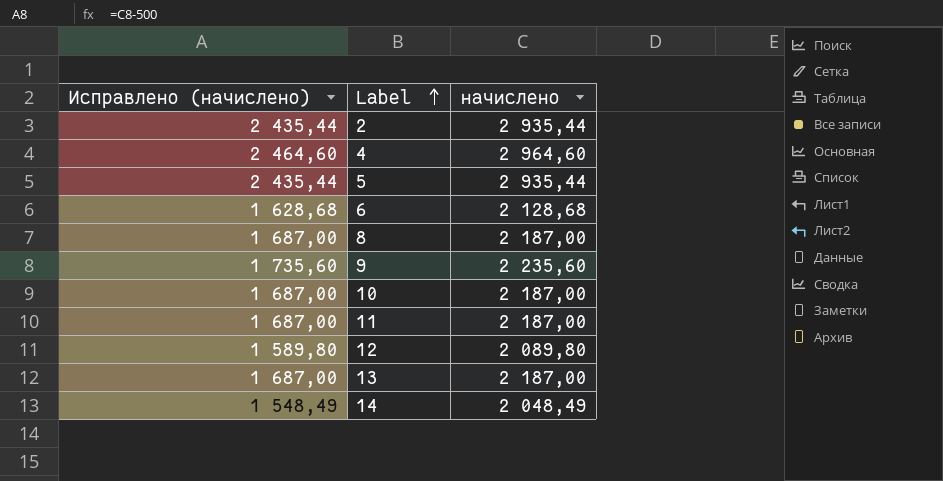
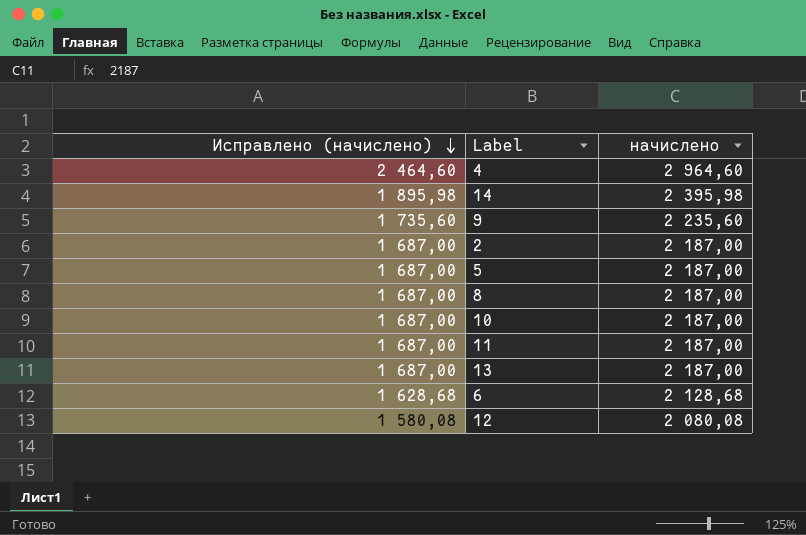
row order: Label ascending -> Исправлено (начислено) descending
14 | Исправлено (начислено): 1 548,49 -> 1 895,98
14 | начислено: 2 048,49 -> 2 395,98
2 | Исправлено (начислено): 2 435,44 -> 1 687,00
2 | начислено: 2 935,44 -> 2 187,00
5 | Исправлено (начислено): 2 435,44 -> 1 687,00
5 | начислено: 2 935,44 -> 2 187,00
12 | Исправлено (начислено): 1 589,80 -> 1 580,08
12 | начислено: 2 089,80 -> 2 080,08

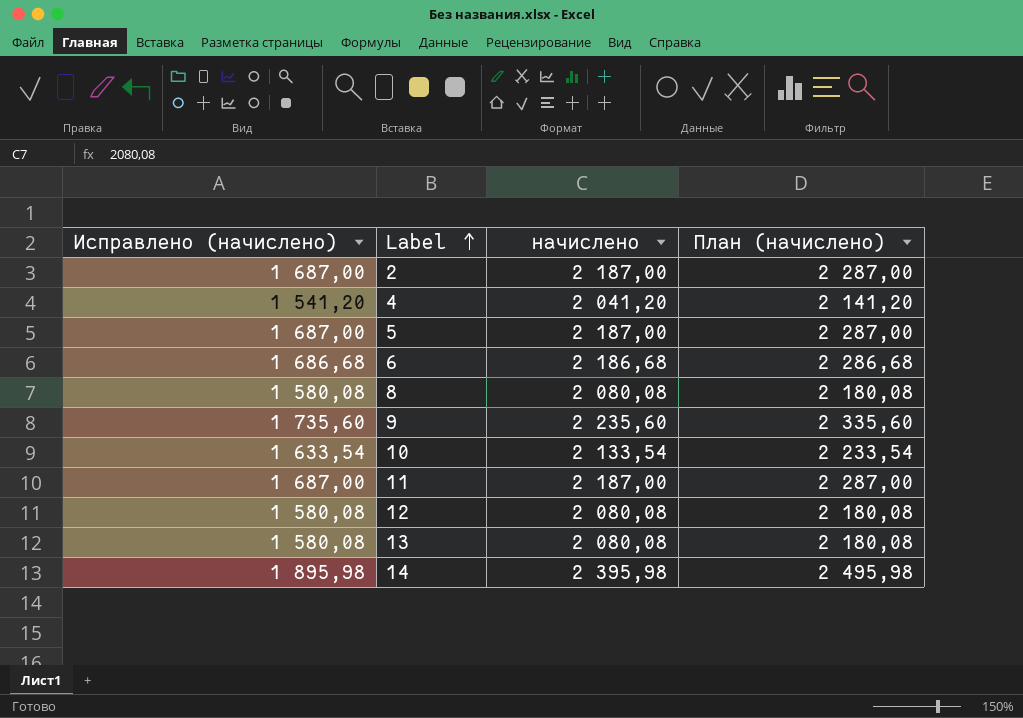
row order: Исправлено (начислено) descending -> Label ascending
column План (начислено) | formula: none -> [начислено] + 100
4 | Исправлено (начислено): 2 464,60 -> 1 541,20
4 | начислено: 2 964,60 -> 2 041,20
6 | Исправлено (начислено): 1 628,68 -> 1 686,68
6 | начислено: 2 128,68 -> 2 186,68
8 | Исправлено (начислено): 1 687,00 -> 1 580,08
8 | начислено: 2 187,00 -> 2 080,08
10 | Исправлено (начислено): 1 687,00 -> 1 633,54
10 | начислено: 2 187,00 -> 2 133,54
13 | Исправлено (начислено): 1 687,00 -> 1 580,08
13 | начислено: 2 187,00 -> 2 080,08

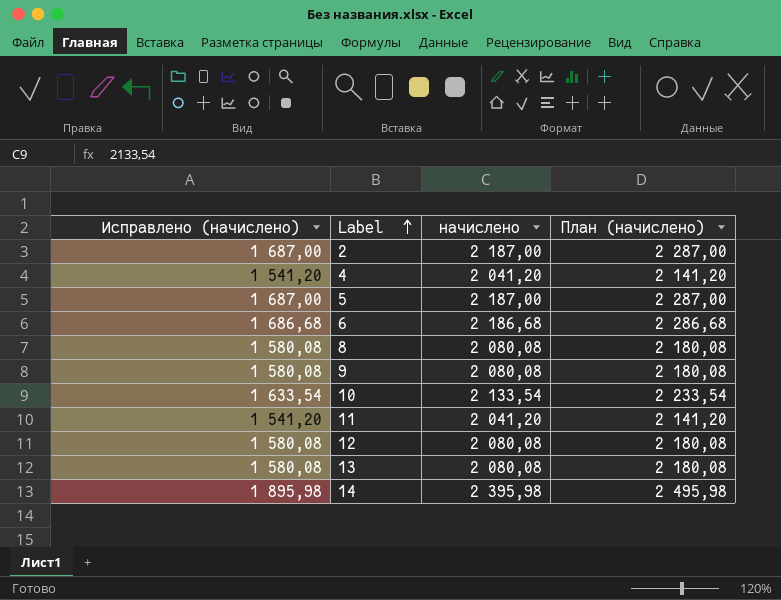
9 | Исправлено (начислено): 1 735,60 -> 1 580,08
9 | начислено: 2 235,60 -> 2 080,08
9 | План (начислено): 2 335,60 -> 2 180,08
11 | Исправлено (начислено): 1 687,00 -> 1 541,20
11 | начислено: 2 187,00 -> 2 041,20
11 | План (начислено): 2 287,00 -> 2 141,20

